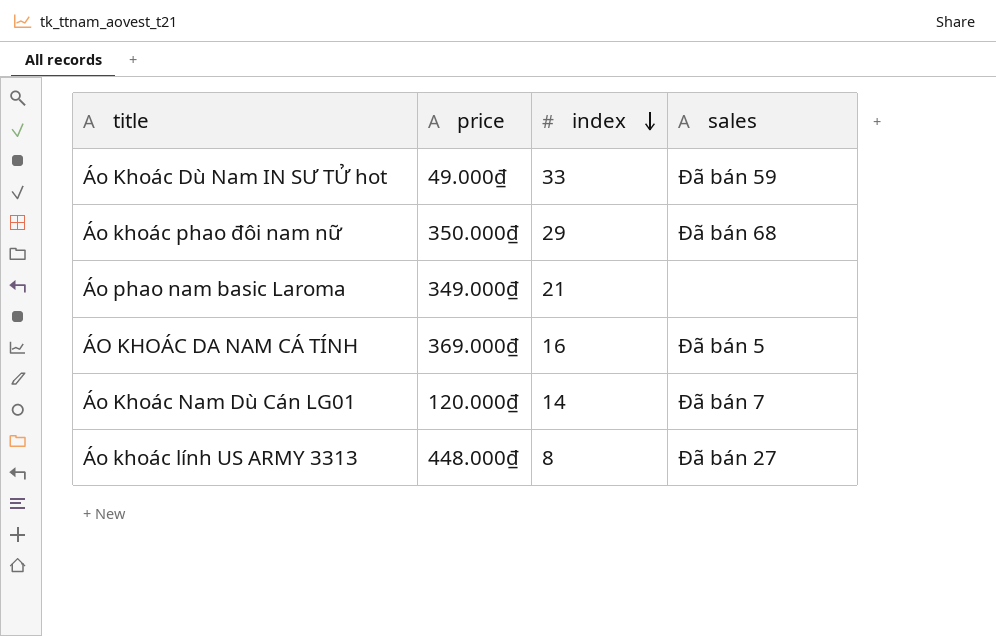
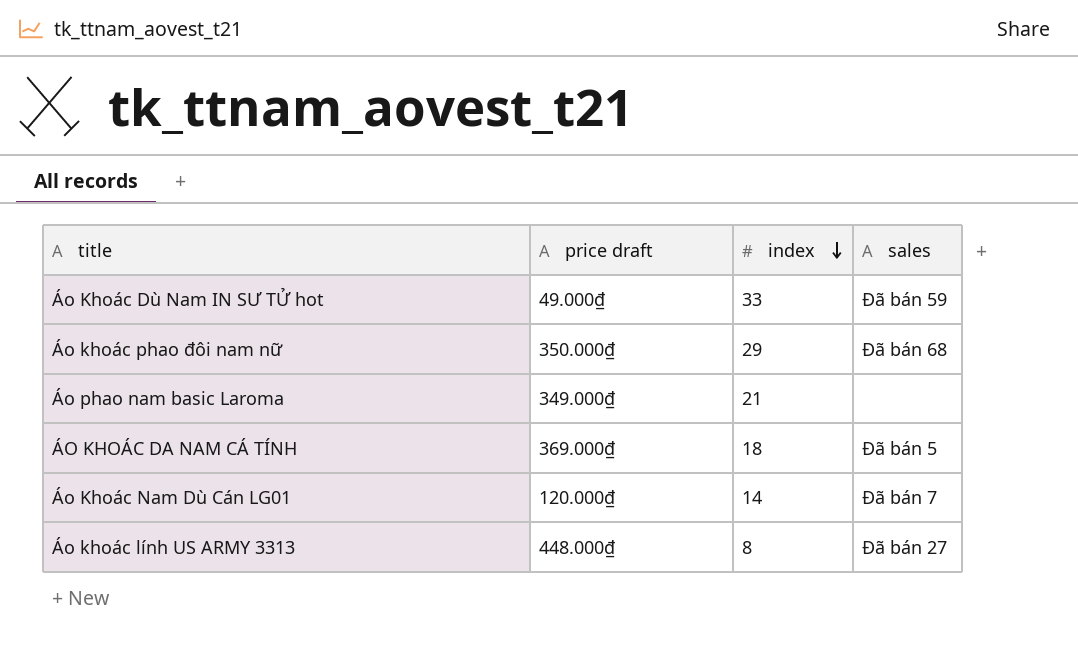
column name: price -> price draft
ÁO KHOÁC DA NAM CÁ TÍNH | index: 16 -> 18

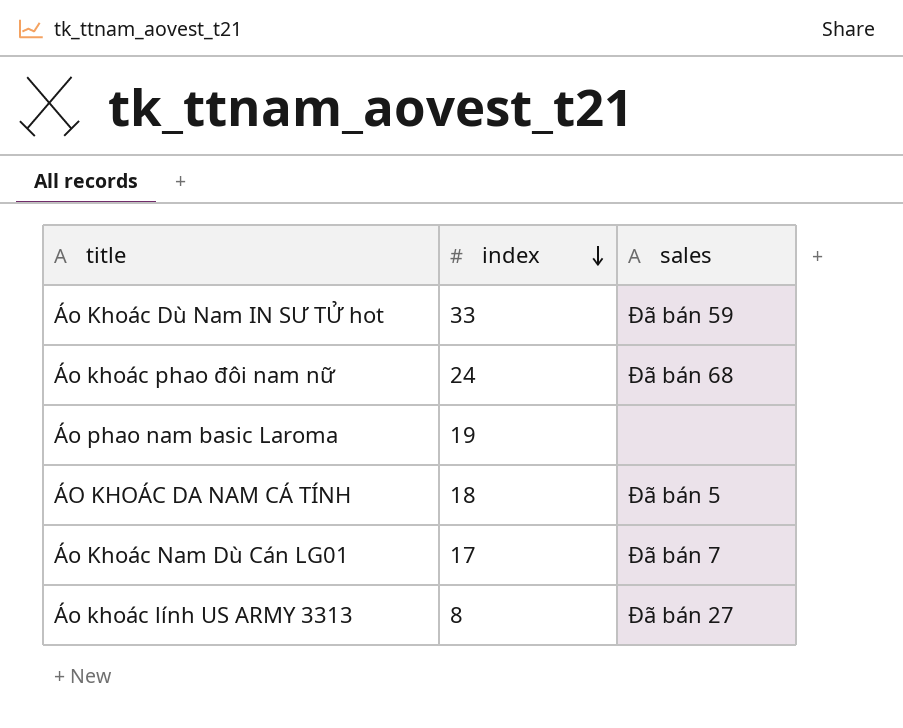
column price draft | position: 2 -> none
Áo khoác phao đôi nam nữ | index: 29 -> 24
Áo phao nam basic Laroma | index: 21 -> 19
Áo Khoác Nam Dù Cán LG01 | index: 14 -> 17

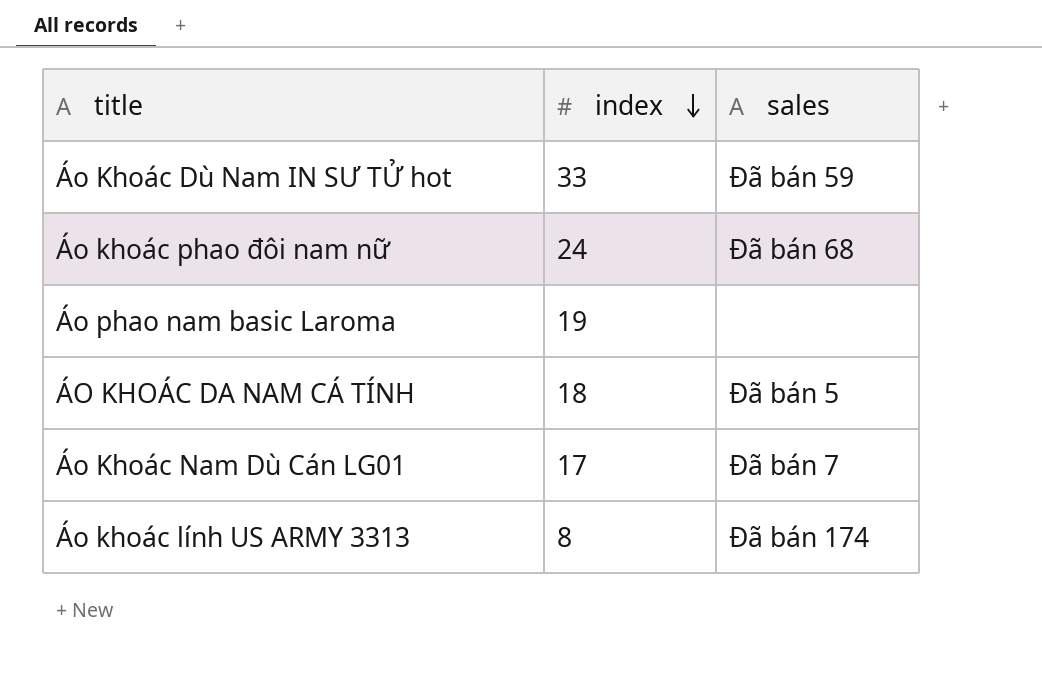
Áo khoác lính US ARMY 3313 | sales: Đã bán 27 -> Đã bán 174

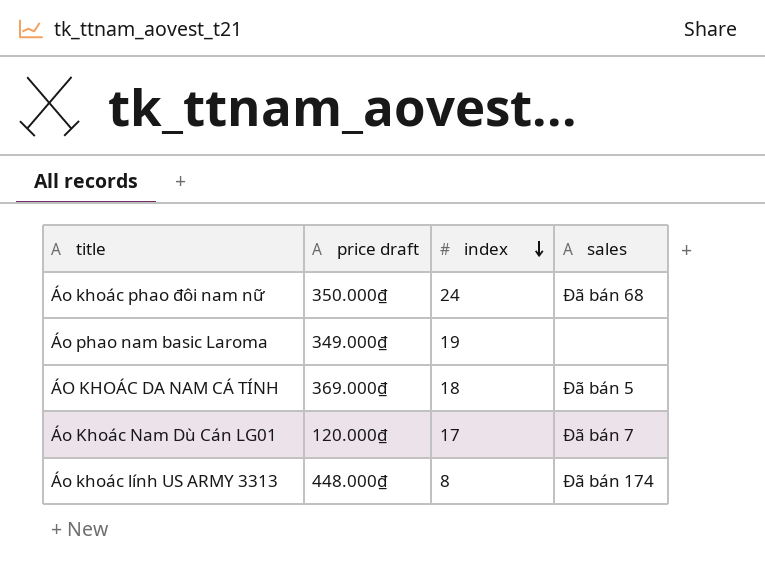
column price draft | position: none -> 2
row Áo Khoác Dù Nam IN SƯ TỬ hot: 33 | Đã bán 59 -> none

